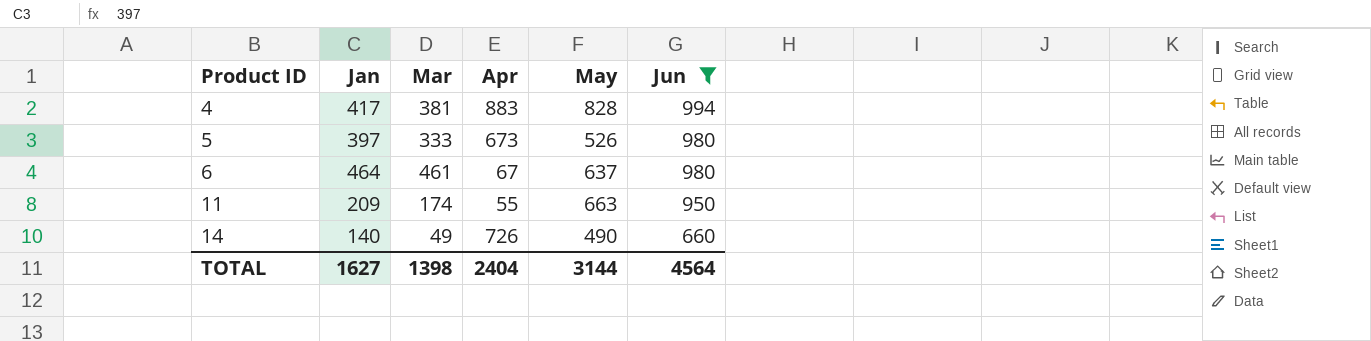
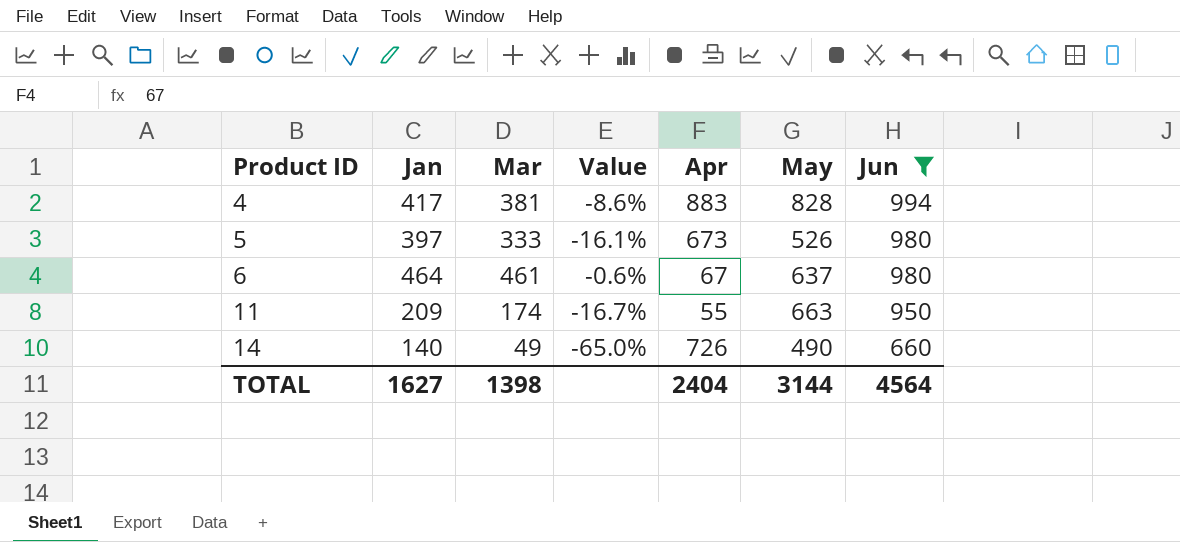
column Value | formula: none -> ([Mar] - [Jan]) / [Jan]

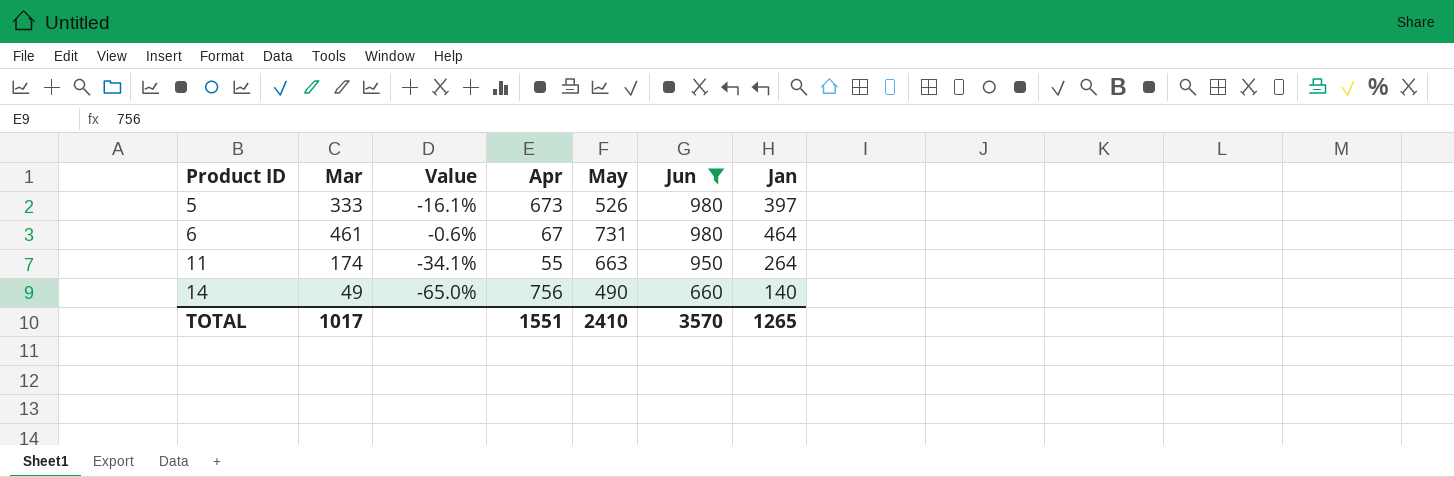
column Jan | position: 2 -> 7
row 4: 417 | 381 | -8.6% | 883 | 828 | 994 -> none
6 | May: 637 -> 731
11 | Value: -16.7% -> -34.1%
11 | Jan: 209 -> 264
14 | Apr: 726 -> 756
TOTAL | Mar: 1398 -> 1017
TOTAL | Apr: 2404 -> 1551
TOTAL | May: 3144 -> 2410
TOTAL | Jun: 4564 -> 3570
TOTAL | Jan: 1627 -> 1265

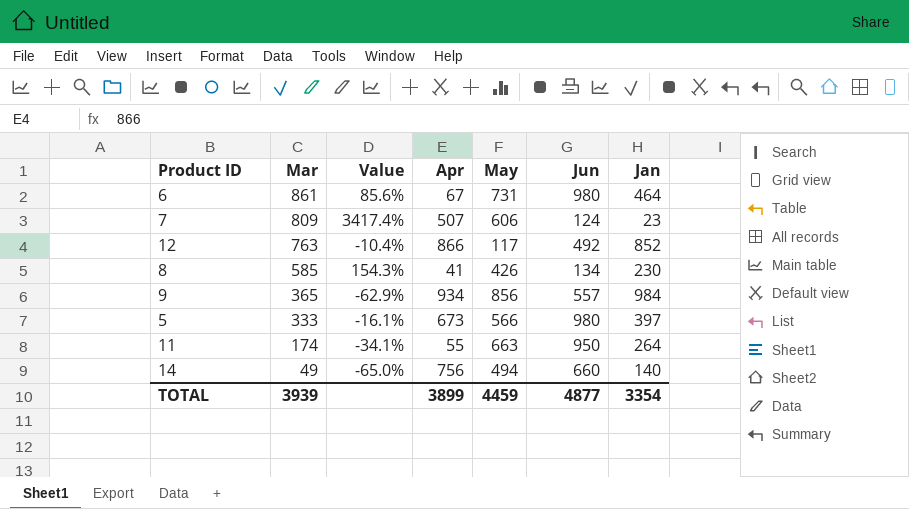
filter: Jun >= 660 -> none
row order: Product ID ascending -> Mar descending
6 | Mar: 461 -> 861
6 | Value: -0.6% -> 85.6%
5 | May: 526 -> 566
14 | May: 490 -> 494
TOTAL | Mar: 1017 -> 3939
TOTAL | Apr: 1551 -> 3899
TOTAL | May: 2410 -> 4459
TOTAL | Jun: 3570 -> 4877
TOTAL | Jan: 1265 -> 3354

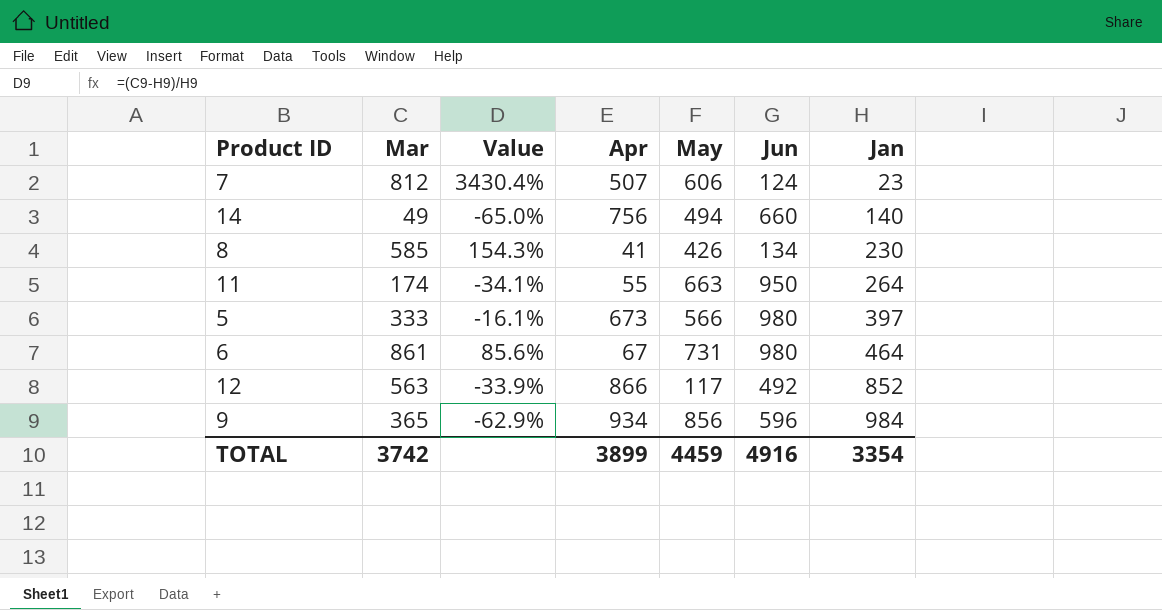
row order: Mar descending -> Jan ascending
7 | Mar: 809 -> 812
7 | Value: 3417.4% -> 3430.4%
12 | Mar: 763 -> 563
12 | Value: -10.4% -> -33.9%
9 | Jun: 557 -> 596
TOTAL | Mar: 3939 -> 3742
TOTAL | Jun: 4877 -> 4916

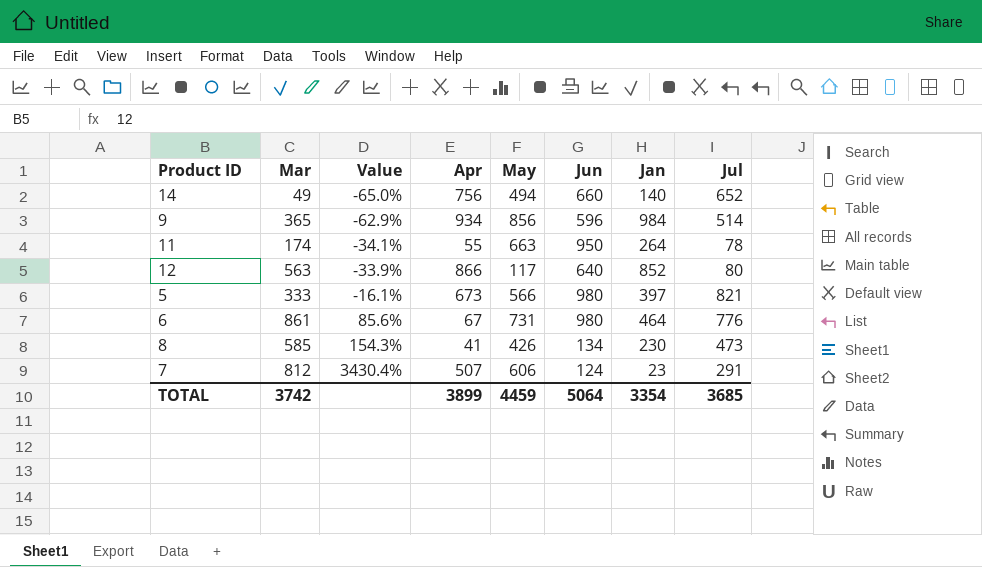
row order: Jan ascending -> Value ascending
column Jul | position: none -> 8
12 | Jun: 492 -> 640
TOTAL | Jun: 4916 -> 5064

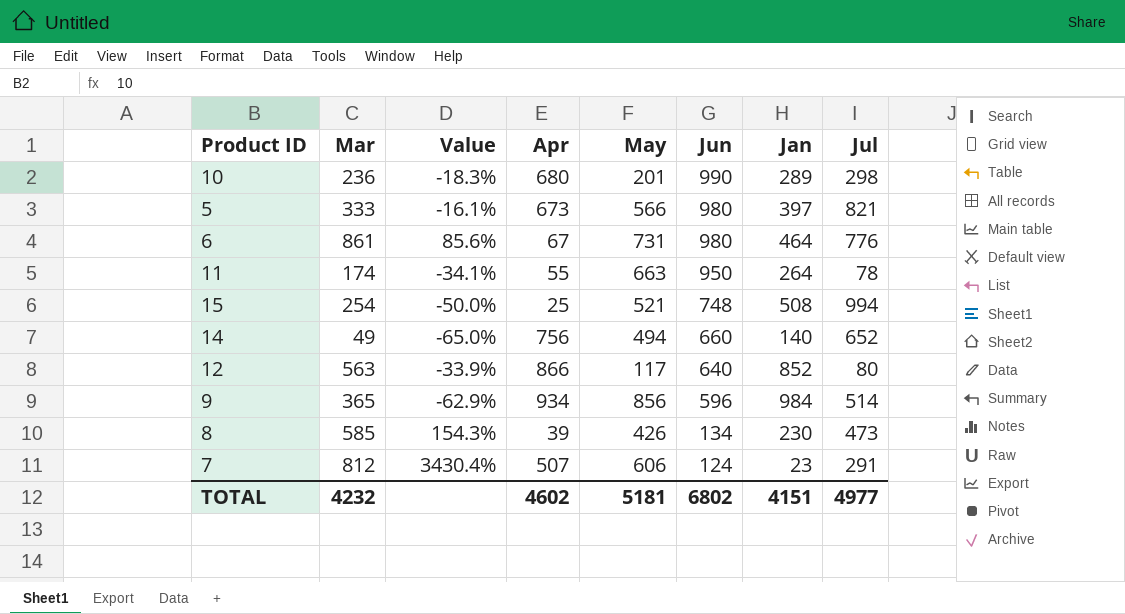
row order: Value ascending -> Jun descending
row 10: none -> 236 | -18.3% | 680 | 201 | 990 | 289 | 298
row 15: none -> 254 | -50.0% | 25 | 521 | 748 | 508 | 994
8 | Apr: 41 -> 39
TOTAL | Mar: 3742 -> 4232
TOTAL | Apr: 3899 -> 4602
TOTAL | May: 4459 -> 5181
TOTAL | Jun: 5064 -> 6802
TOTAL | Jan: 3354 -> 4151
TOTAL | Jul: 3685 -> 4977

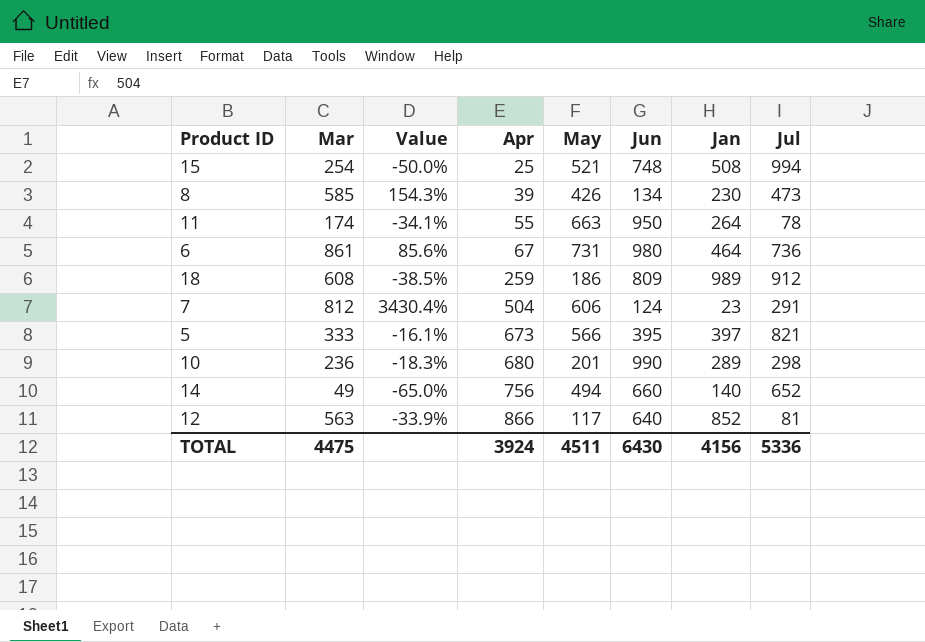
row order: Jun descending -> Apr ascending
row 9: 365 | -62.9% | 934 | 856 | 596 | 984 | 514 -> none
6 | Jul: 776 -> 736
row 18: none -> 608 | -38.5% | 259 | 186 | 809 | 989 | 912
7 | Apr: 507 -> 504
5 | Jun: 980 -> 395
12 | Jul: 80 -> 81
TOTAL | Mar: 4232 -> 4475
TOTAL | Apr: 4602 -> 3924
TOTAL | May: 5181 -> 4511
TOTAL | Jun: 6802 -> 6430
TOTAL | Jan: 4151 -> 4156
TOTAL | Jul: 4977 -> 5336

